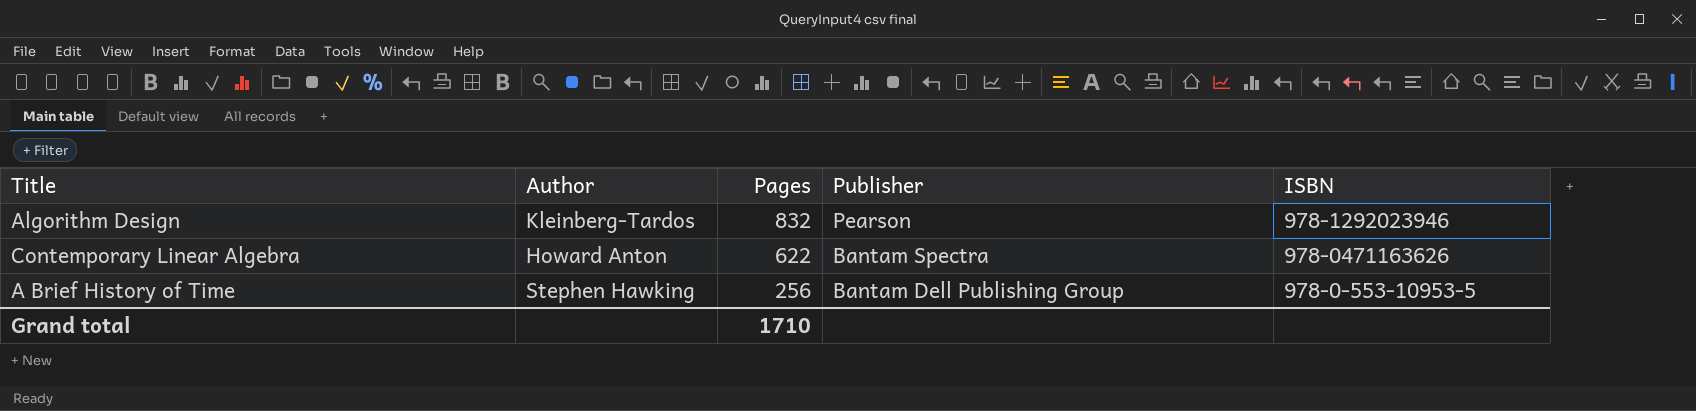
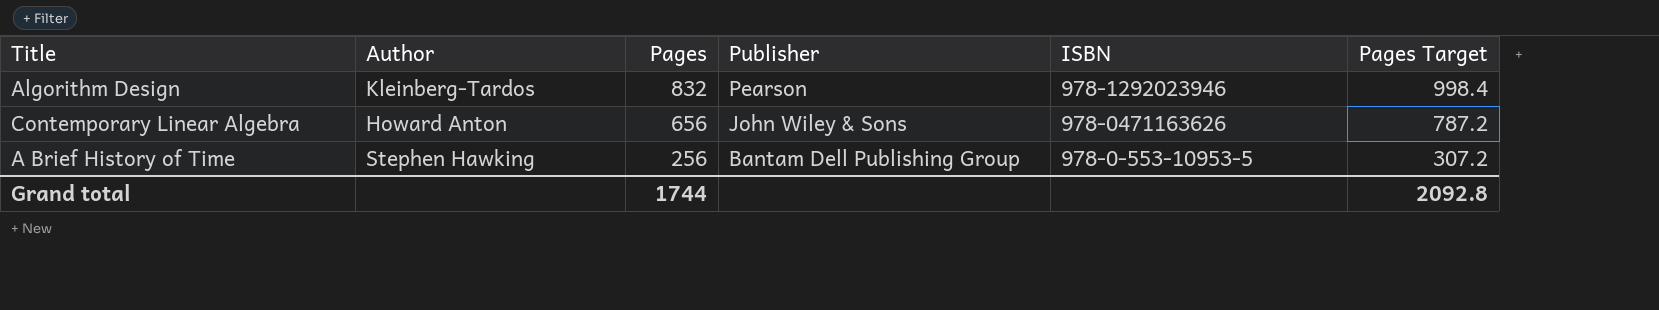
column Pages Target | formula: none -> [Pages] * 1.2
Contemporary Linear Algebra | Pages: 622 -> 656
Contemporary Linear Algebra | Publisher: Bantam Spectra -> John Wiley & Sons
Grand total | Pages: 1710 -> 1744

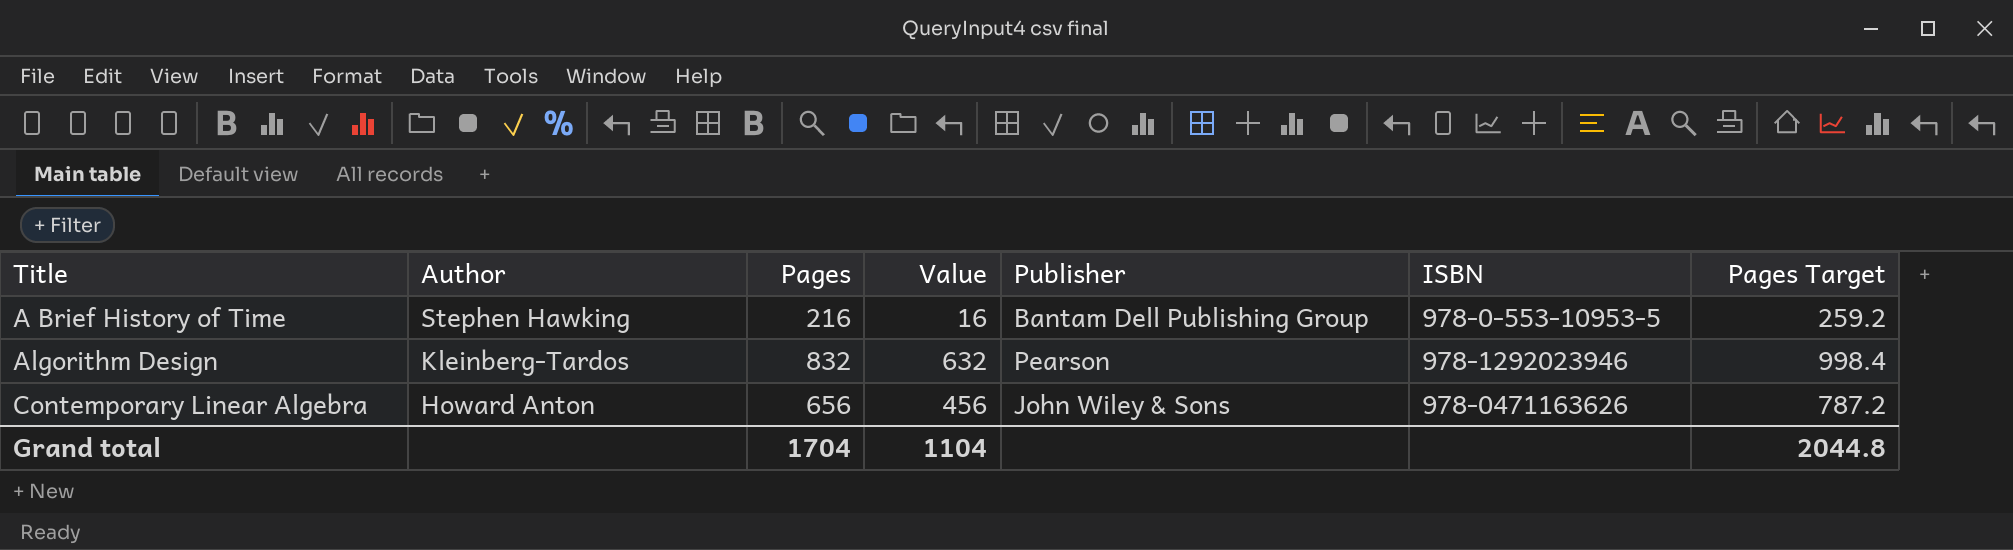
row order: Pages descending -> Title ascending
column Value | formula: none -> [Pages] - 200
A Brief History of Time | Pages: 256 -> 216
A Brief History of Time | Pages Target: 307.2 -> 259.2
Grand total | Pages: 1744 -> 1704
Grand total | Pages Target: 2092.8 -> 2044.8

